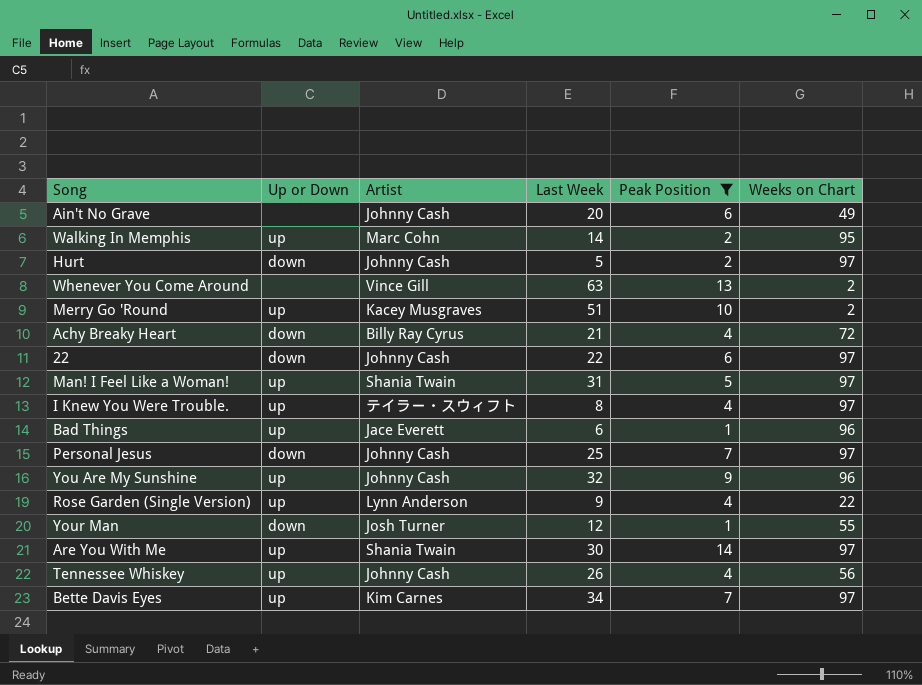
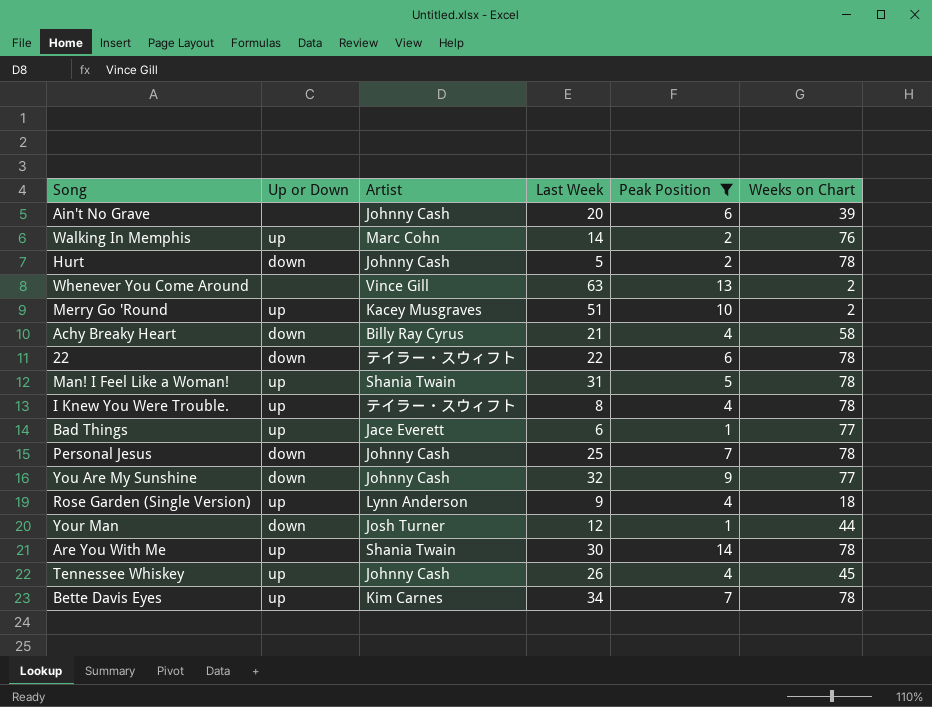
Ain't No Grave | Weeks on Chart: 49 -> 39
Walking In Memphis | Weeks on Chart: 95 -> 76
Hurt | Weeks on Chart: 97 -> 78
Achy Breaky Heart | Weeks on Chart: 72 -> 58
22 | Artist: Johnny Cash -> テイラー・スウィフト
22 | Weeks on Chart: 97 -> 78
Man! I Feel Like a Woman! | Weeks on Chart: 97 -> 78
I Knew You Were Trouble. | Weeks on Chart: 97 -> 78
Bad Things | Weeks on Chart: 96 -> 77
Personal Jesus | Weeks on Chart: 97 -> 78
You Are My Sunshine | Up or Down: up -> down
You Are My Sunshine | Weeks on Chart: 96 -> 77
Rose Garden (Single Version) | Weeks on Chart: 22 -> 18
Your Man | Weeks on Chart: 55 -> 44
Are You With Me | Weeks on Chart: 97 -> 78
Tennessee Whiskey | Weeks on Chart: 56 -> 45
Bette Davis Eyes | Weeks on Chart: 97 -> 78

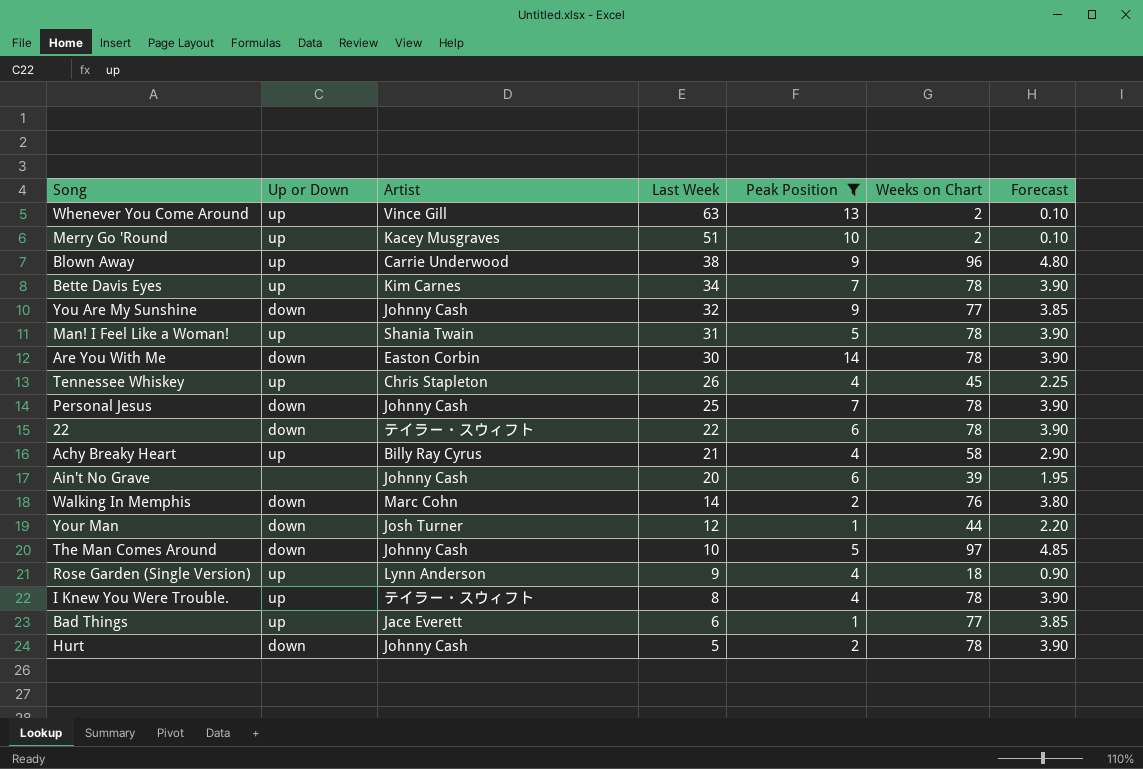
row order: none -> Last Week descending
column Forecast | formula: none -> [Weeks on Chart] * 0.05
Whenever You Come Around | Up or Down: none -> up
row Blown Away: none -> up | Carrie Underwood | 38 | 9 | 96 | 4.80
Are You With Me | Up or Down: up -> down
Are You With Me | Artist: Shania Twain -> Easton Corbin
Tennessee Whiskey | Artist: Johnny Cash -> Chris Stapleton
Achy Breaky Heart | Up or Down: down -> up
Walking In Memphis | Up or Down: up -> down
row The Man Comes Around: none -> down | Johnny Cash | 10 | 5 | 97 | 4.85

